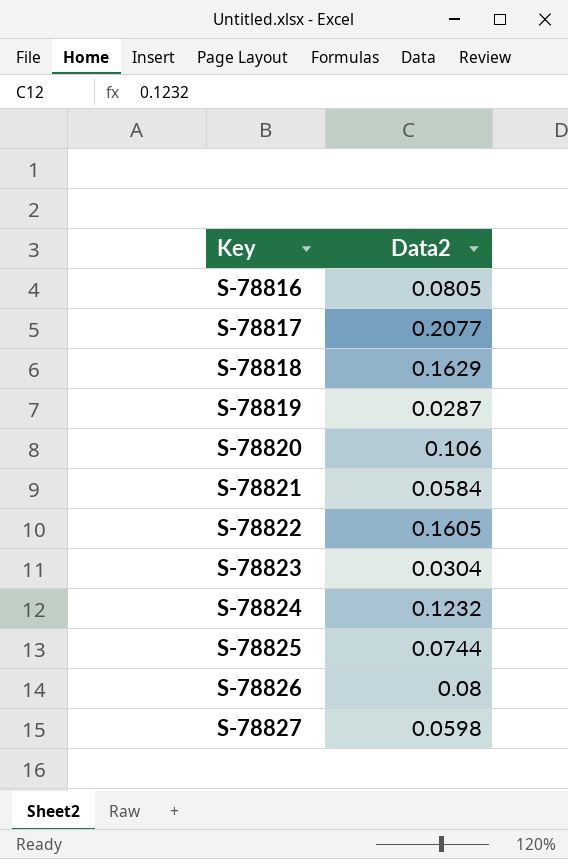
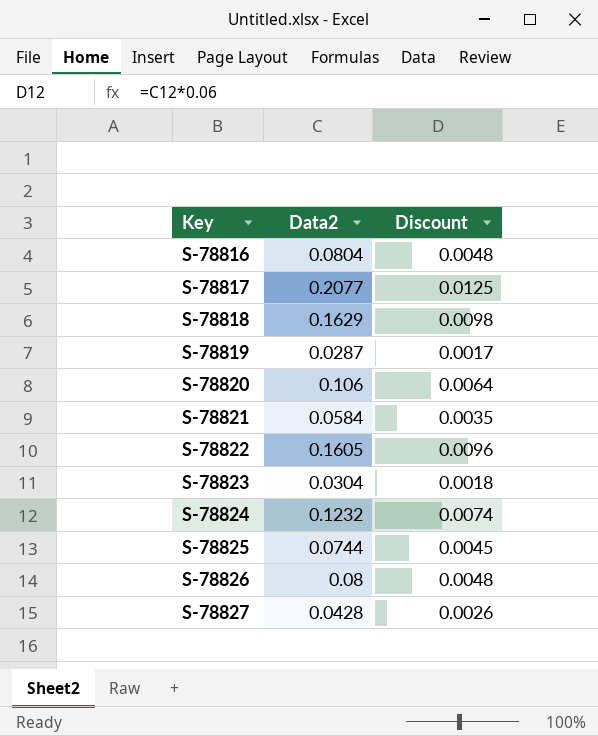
column Discount | formula: none -> [Data2] * 0.06
S-78816 | Data2: 0.0805 -> 0.0804
S-78827 | Data2: 0.0598 -> 0.0428

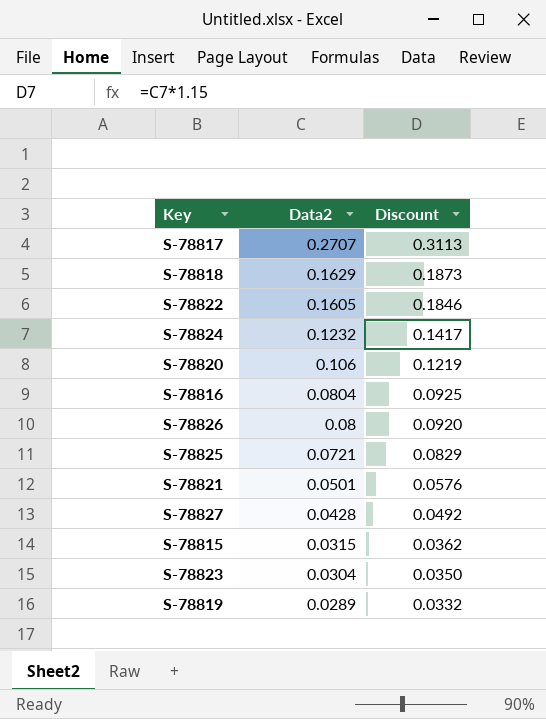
row order: Key ascending -> Data2 descending
column Discount | formula: [Data2] * 0.06 -> [Data2] * 1.15
S-78817 | Data2: 0.2077 -> 0.2707
S-78825 | Data2: 0.0744 -> 0.0721
S-78821 | Data2: 0.0584 -> 0.0501
row S-78815: none -> 0.0315 | 0.0362
S-78819 | Data2: 0.0287 -> 0.0289

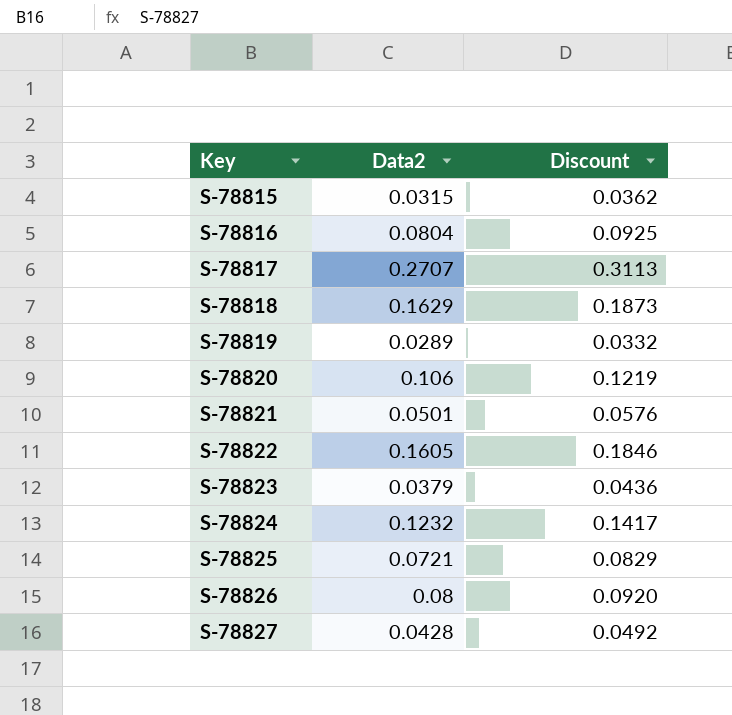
row order: Data2 descending -> Key ascending
S-78823 | Data2: 0.0304 -> 0.0379
S-78823 | Discount: 0.0350 -> 0.0436

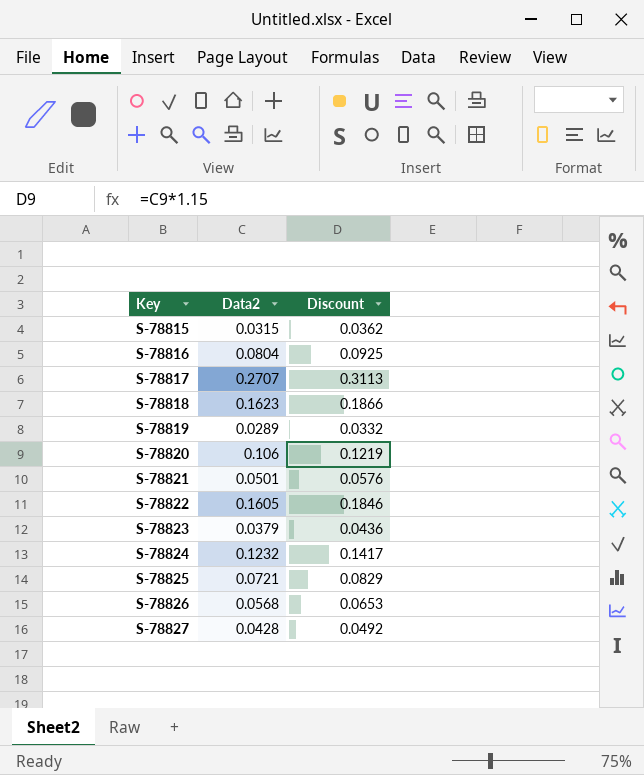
S-78818 | Data2: 0.1629 -> 0.1623
S-78818 | Discount: 0.1873 -> 0.1866
S-78826 | Data2: 0.08 -> 0.0568
S-78826 | Discount: 0.0920 -> 0.0653

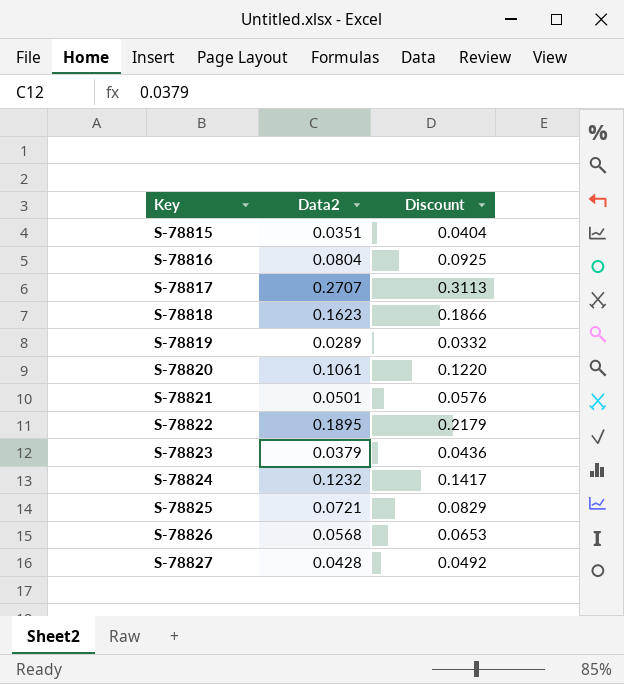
S-78815 | Data2: 0.0315 -> 0.0351
S-78815 | Discount: 0.0362 -> 0.0404
S-78820 | Data2: 0.106 -> 0.1061
S-78820 | Discount: 0.1219 -> 0.1220
S-78822 | Data2: 0.1605 -> 0.1895
S-78822 | Discount: 0.1846 -> 0.2179

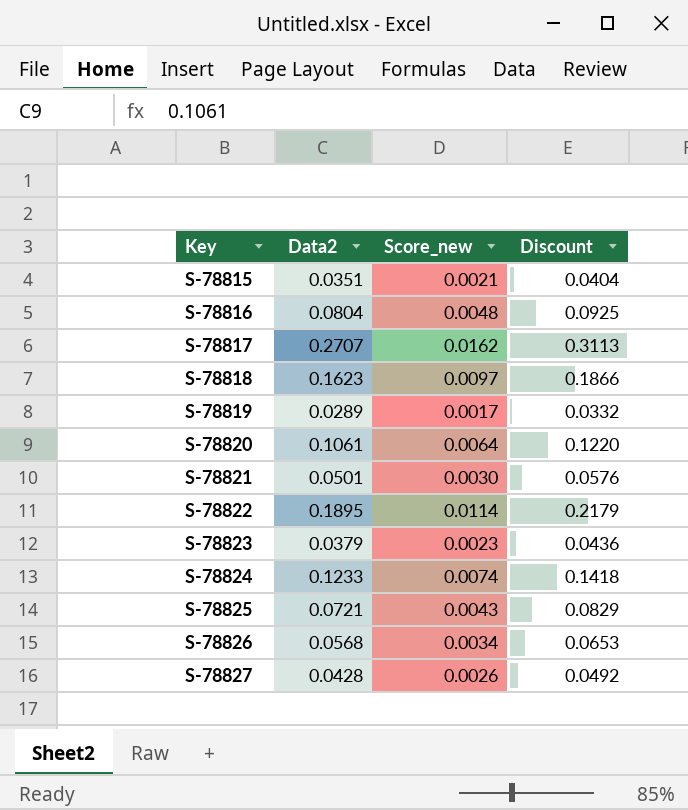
column Score_new | formula: none -> [Data2] * 0.06
S-78824 | Data2: 0.1232 -> 0.1233
S-78824 | Discount: 0.1417 -> 0.1418

